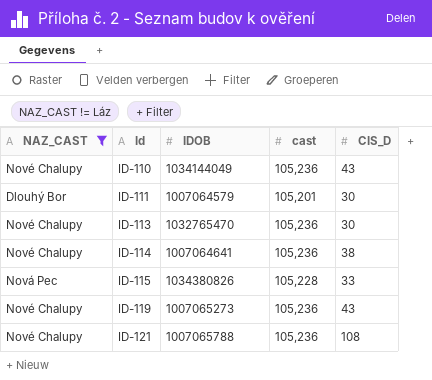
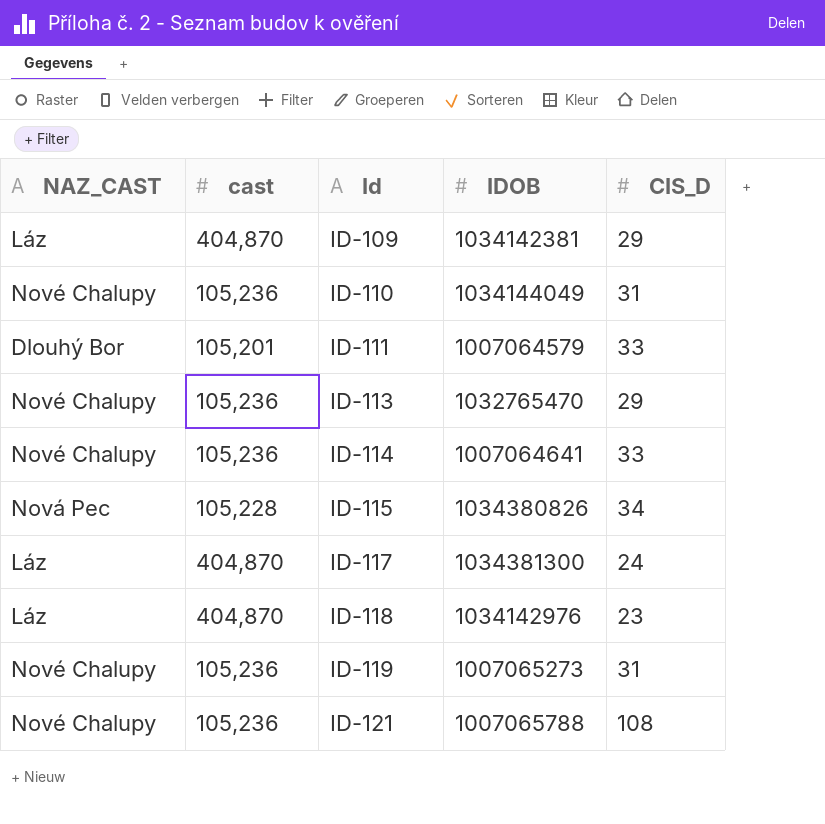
filter: NAZ_CAST != Láz -> none
column cast | position: 4 -> 2
ID-110 | CIS_D: 43 -> 31
ID-111 | CIS_D: 30 -> 33
ID-113 | CIS_D: 30 -> 29
ID-114 | CIS_D: 38 -> 33
ID-115 | CIS_D: 33 -> 34
ID-119 | CIS_D: 43 -> 31

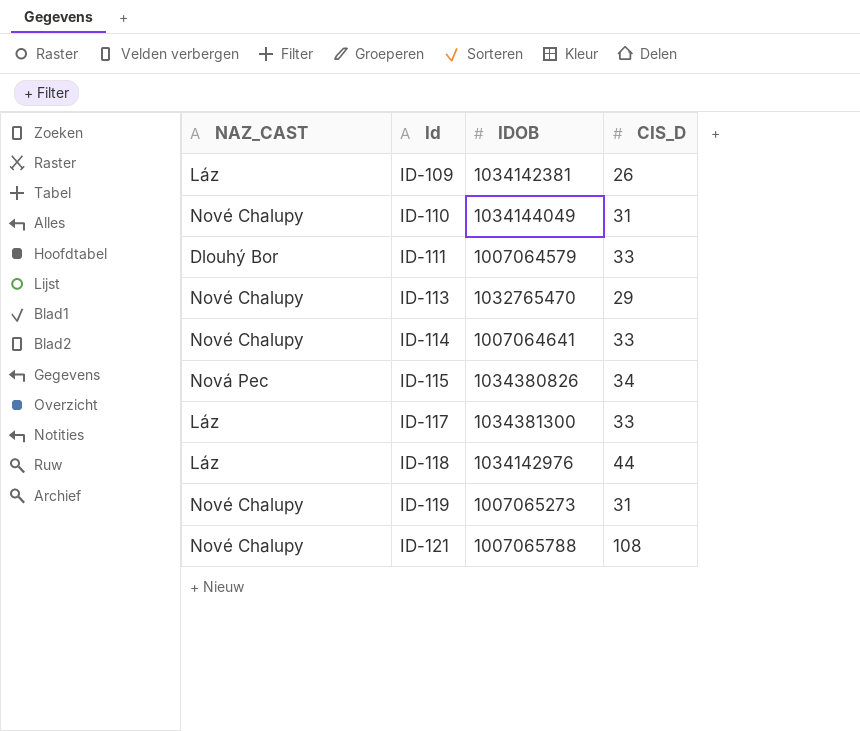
column cast | position: 2 -> none
ID-109 | CIS_D: 29 -> 26
ID-117 | CIS_D: 24 -> 33
ID-118 | CIS_D: 23 -> 44

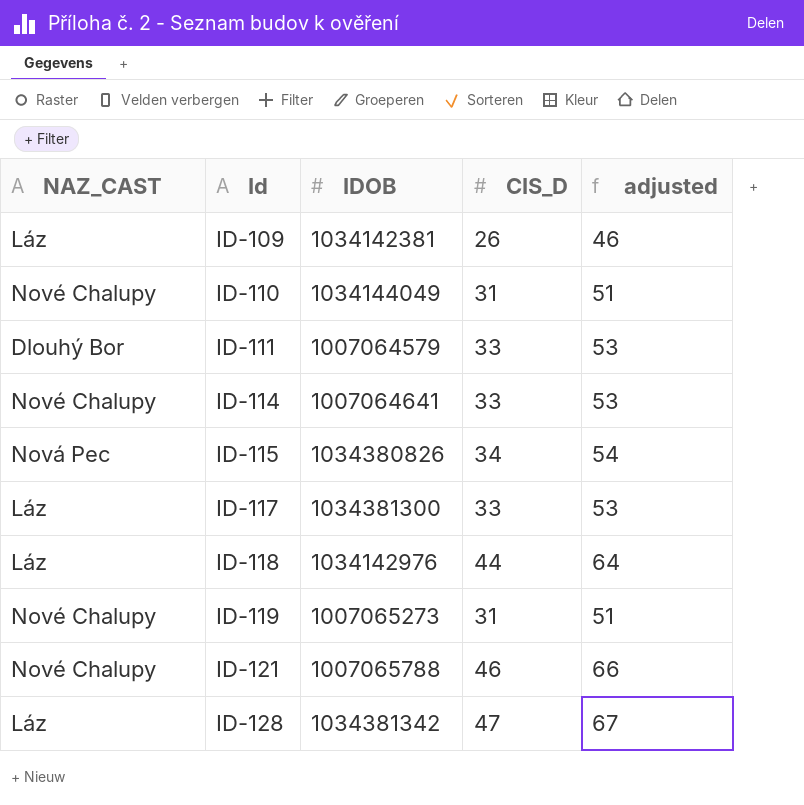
column adjusted | formula: none -> [CIS_D] + 20
row ID-113: Nové Chalupy | 1032765470 | 29 -> none
ID-121 | CIS_D: 108 -> 46
row ID-128: none -> Láz | 1034381342 | 47 | 67

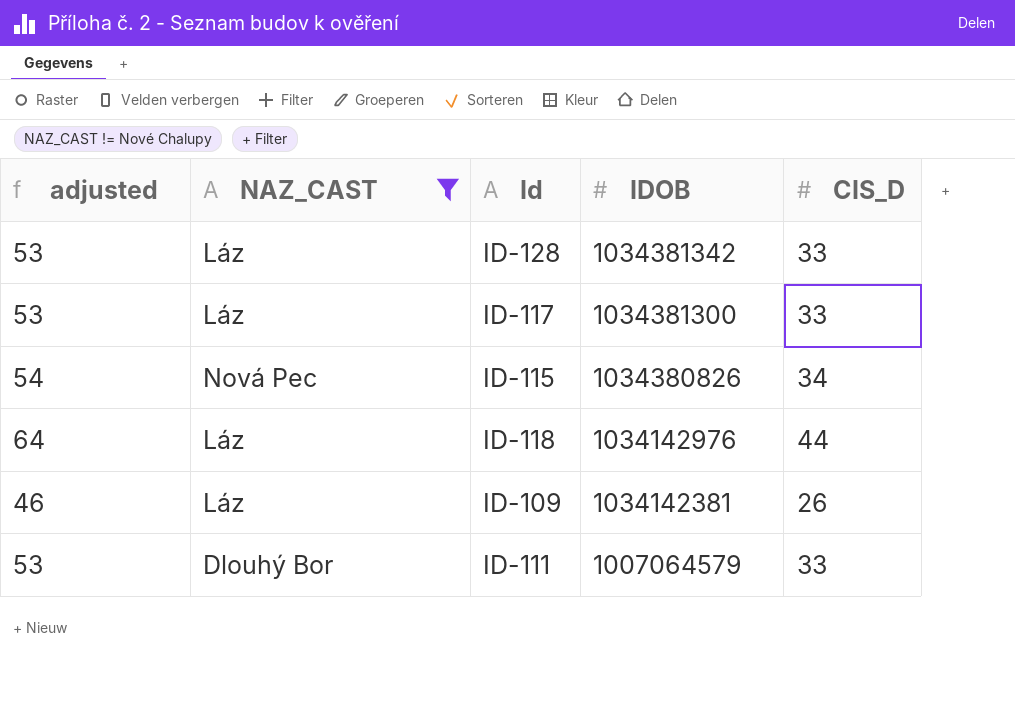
filter: none -> NAZ_CAST != Nové Chalupy
row order: Id ascending -> IDOB descending
column adjusted | position: 5 -> 1
ID-128 | adjusted: 67 -> 53
ID-128 | CIS_D: 47 -> 33

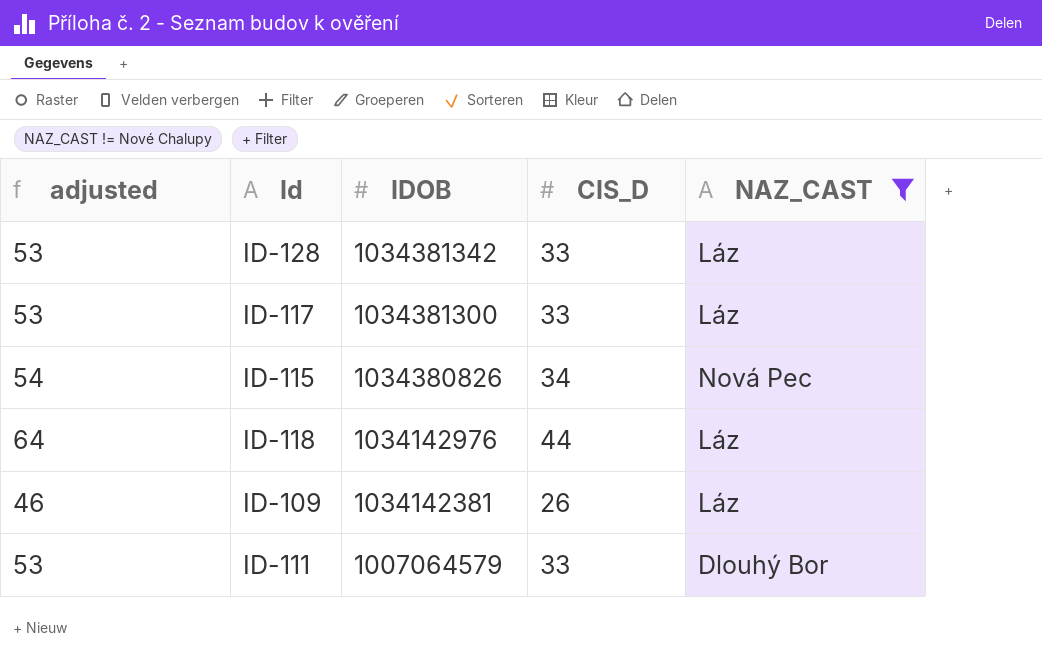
column NAZ_CAST | position: 2 -> 5

